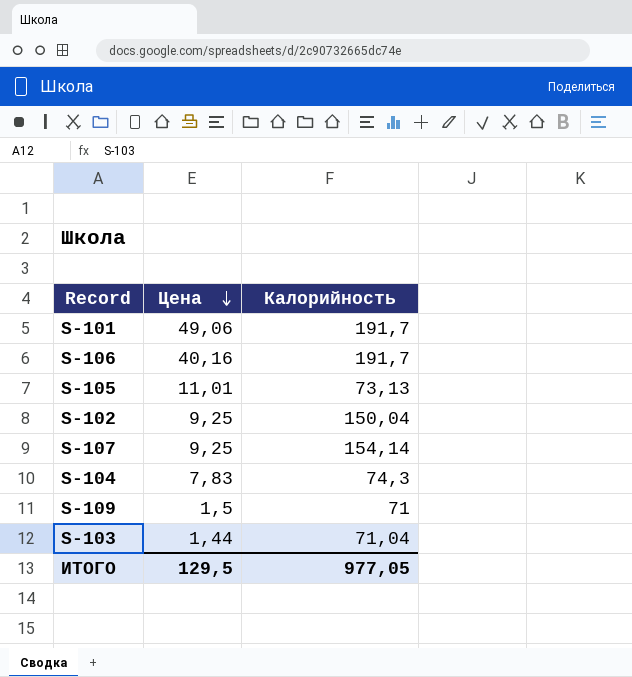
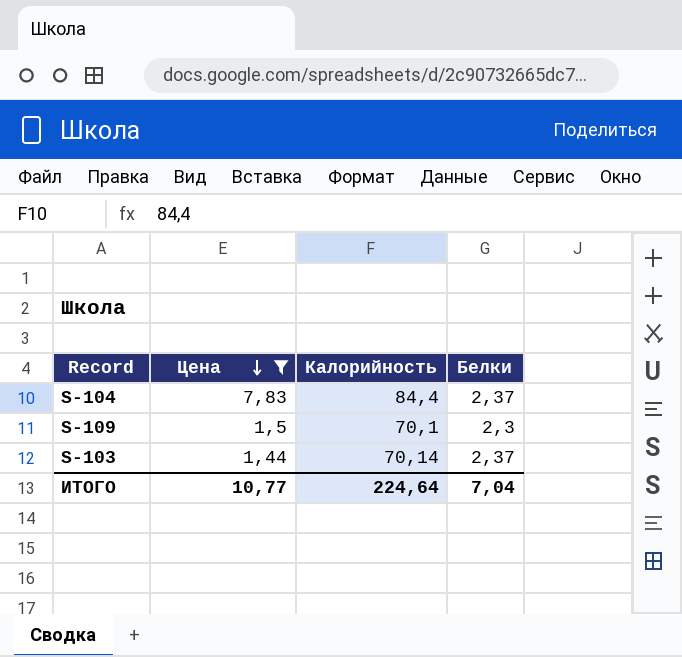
filter: none -> Цена <= 7,83
column Белки | position: none -> 4
S-104 | Калорийность: 74,3 -> 84,4
S-109 | Калорийность: 71 -> 70,1
S-103 | Калорийность: 71,04 -> 70,14
ИТОГО | Цена: 129,5 -> 10,77
ИТОГО | Калорийность: 977,05 -> 224,64

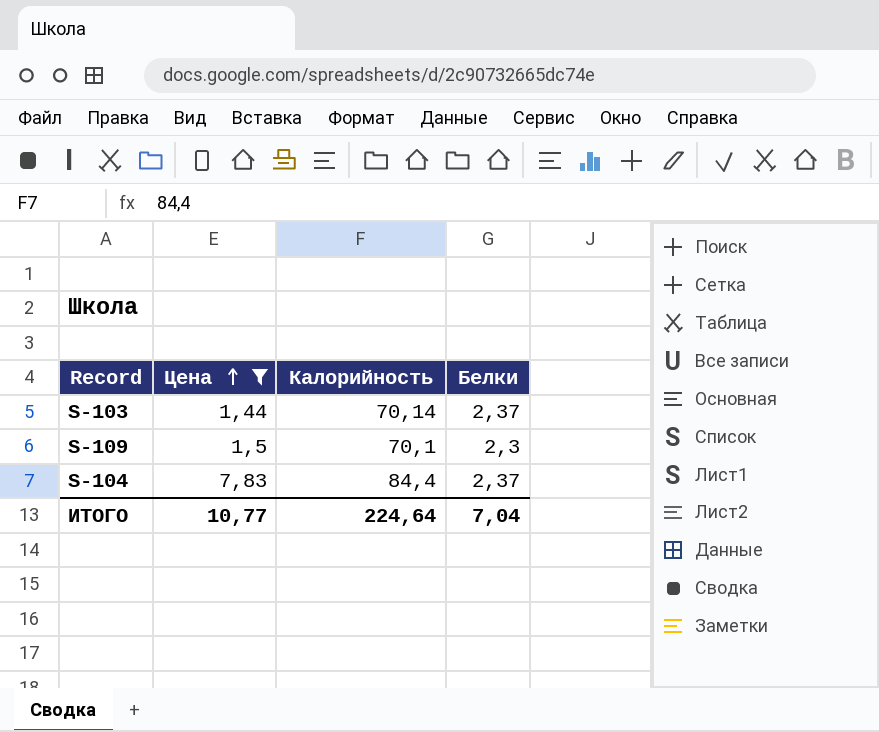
row order: Цена descending -> Цена ascending

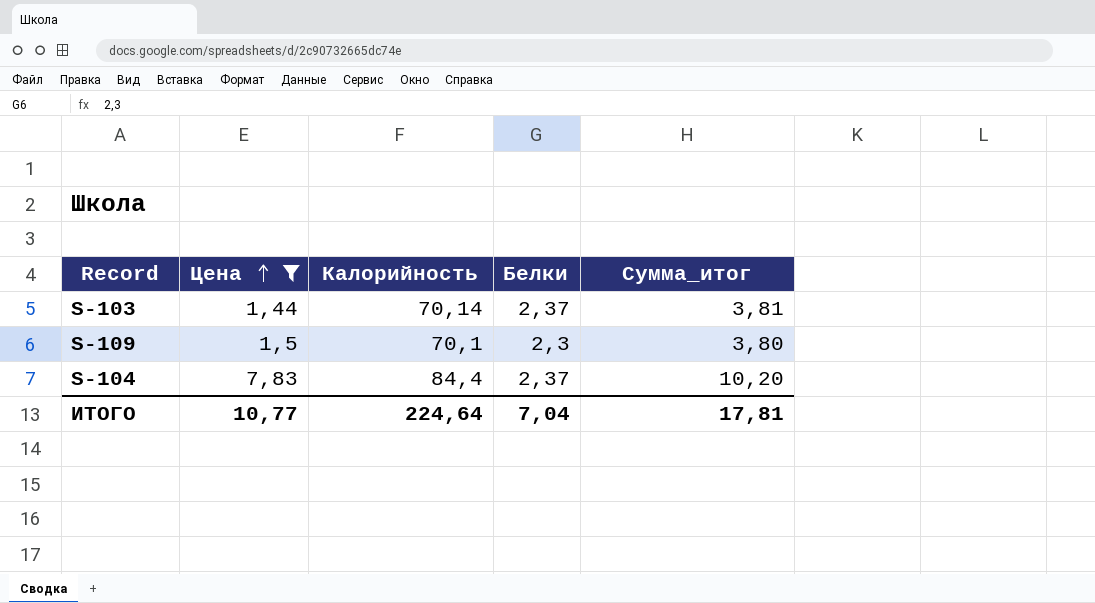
column Сумма_итог | formula: none -> [Цена] + [Белки]

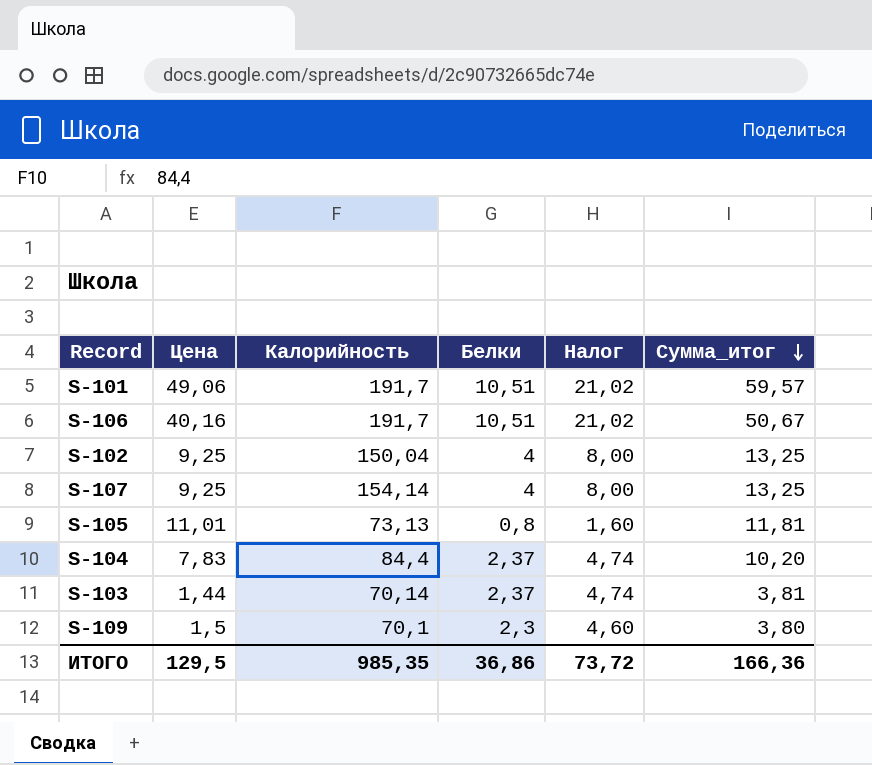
filter: Цена <= 7,83 -> none
row order: Цена ascending -> Сумма_итог descending
column Налог | formula: none -> [Белки] * 2
ИТОГО | Цена: 10,77 -> 129,5
ИТОГО | Калорийность: 224,64 -> 985,35
ИТОГО | Белки: 7,04 -> 36,86
ИТОГО | Сумма_итог: 17,81 -> 166,36

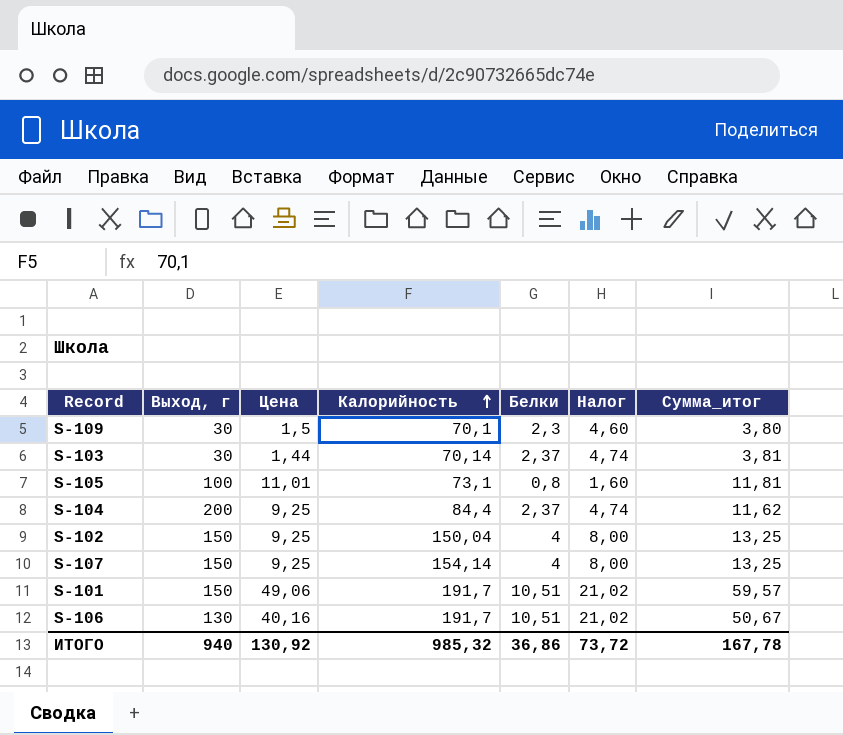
row order: Сумма_итог descending -> Калорийность ascending
column Выход, г | position: none -> 2
S-105 | Калорийность: 73,13 -> 73,1
S-104 | Цена: 7,83 -> 9,25
S-104 | Сумма_итог: 10,20 -> 11,62
ИТОГО | Цена: 129,5 -> 130,92
ИТОГО | Калорийность: 985,35 -> 985,32
ИТОГО | Сумма_итог: 166,36 -> 167,78

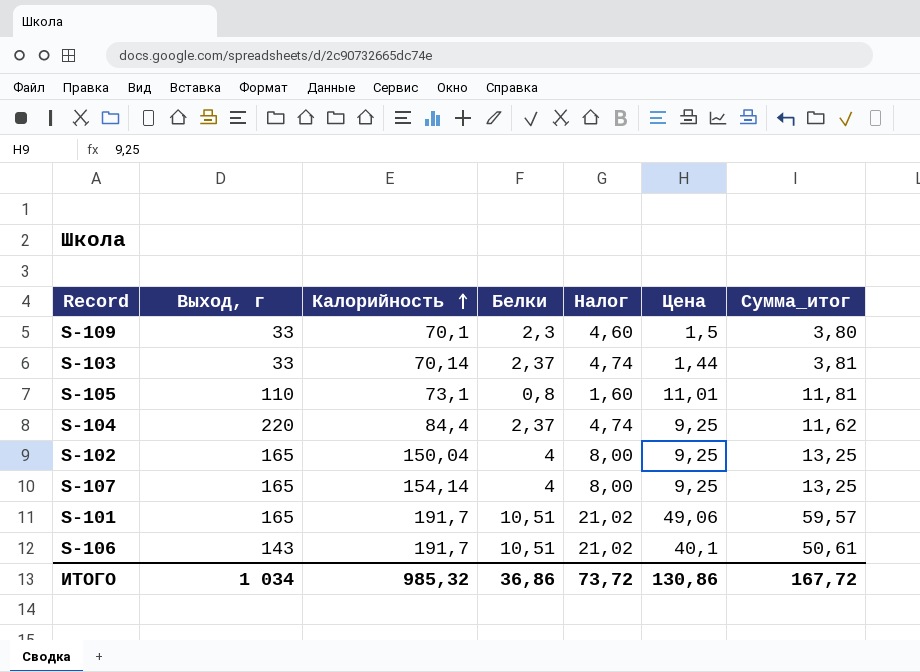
column Цена | position: 3 -> 6
S-109 | Выход, г: 30 -> 33
S-103 | Выход, г: 30 -> 33
S-105 | Выход, г: 100 -> 110
S-104 | Выход, г: 200 -> 220
S-102 | Выход, г: 150 -> 165
S-107 | Выход, г: 150 -> 165
S-101 | Выход, г: 150 -> 165
S-106 | Выход, г: 130 -> 143
S-106 | Цена: 40,16 -> 40,1
S-106 | Сумма_итог: 50,67 -> 50,61
ИТОГО | Выход, г: 940 -> 1 034
ИТОГО | Цена: 130,92 -> 130,86
ИТОГО | Сумма_итог: 167,78 -> 167,72

